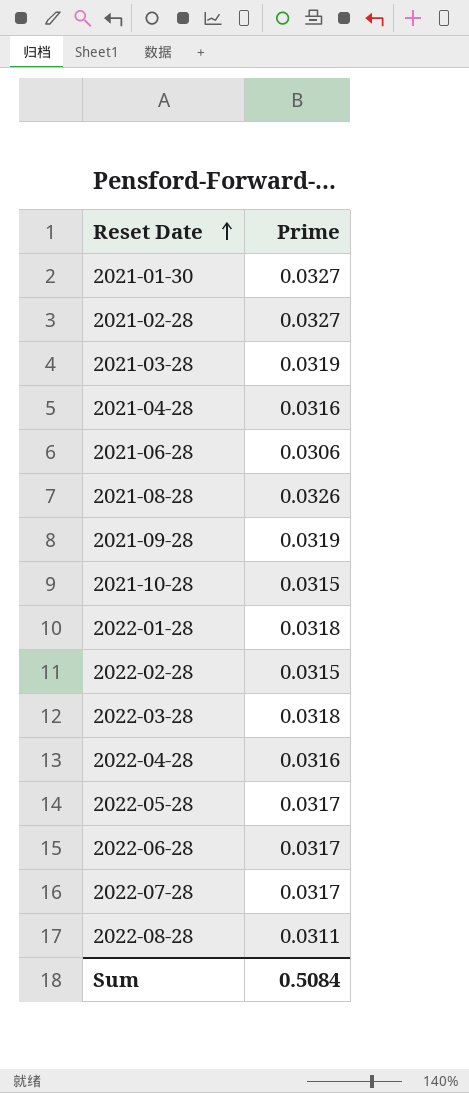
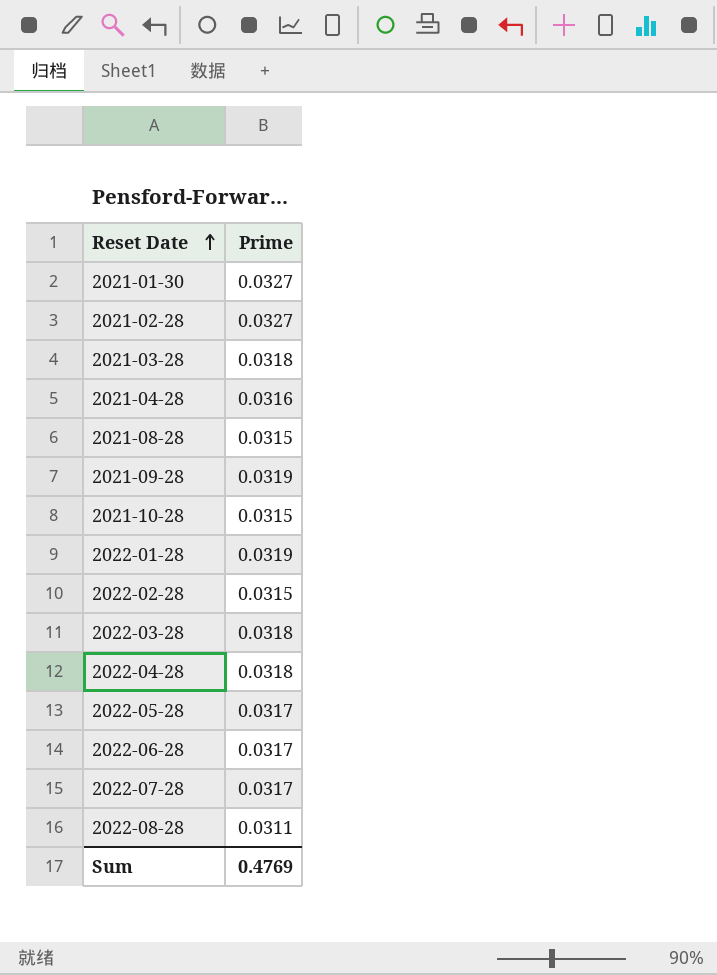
row 2021-06-28: 0.0306 -> none
2021-03-28 | Prime: 0.0319 -> 0.0318
2021-08-28 | Prime: 0.0326 -> 0.0315
2022-01-28 | Prime: 0.0318 -> 0.0319
2022-04-28 | Prime: 0.0316 -> 0.0318
Sum | Prime: 0.5084 -> 0.4769

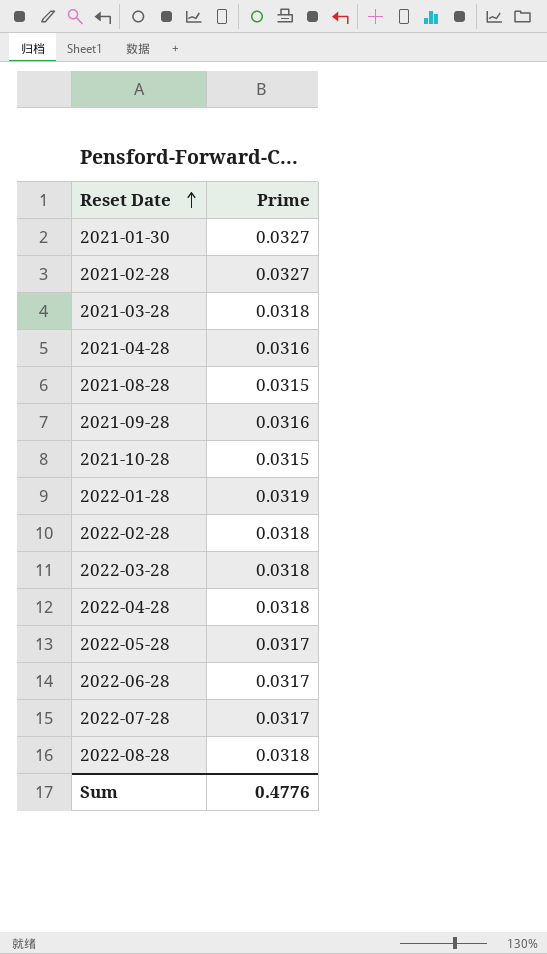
2021-09-28 | Prime: 0.0319 -> 0.0316
2022-02-28 | Prime: 0.0315 -> 0.0318
2022-08-28 | Prime: 0.0311 -> 0.0318
Sum | Prime: 0.4769 -> 0.4776

